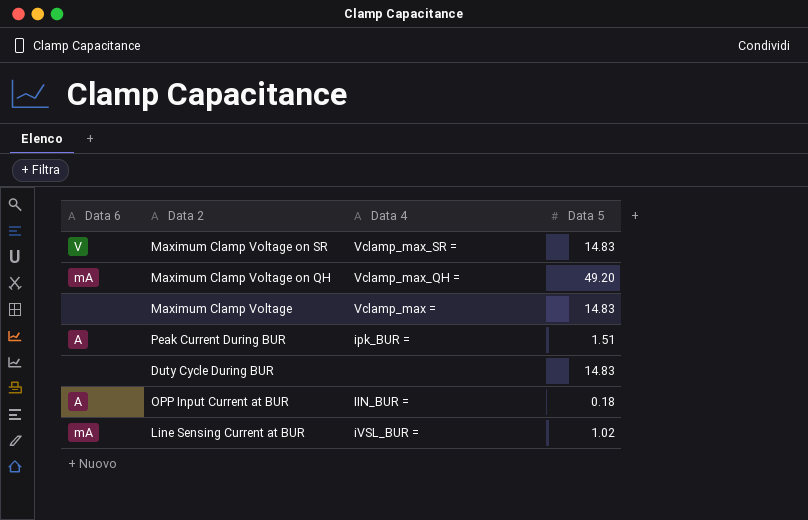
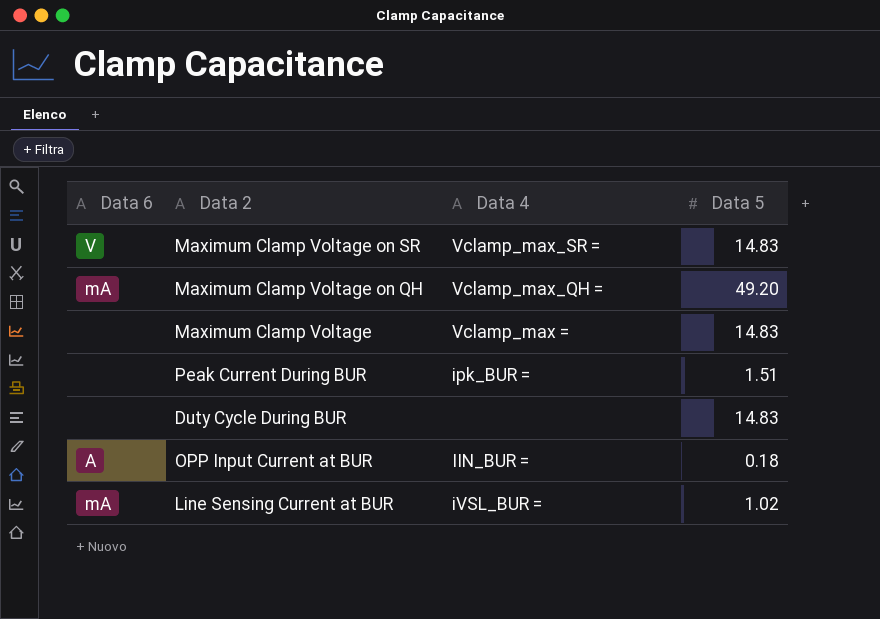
Peak Current During BUR | Data 6: A -> none

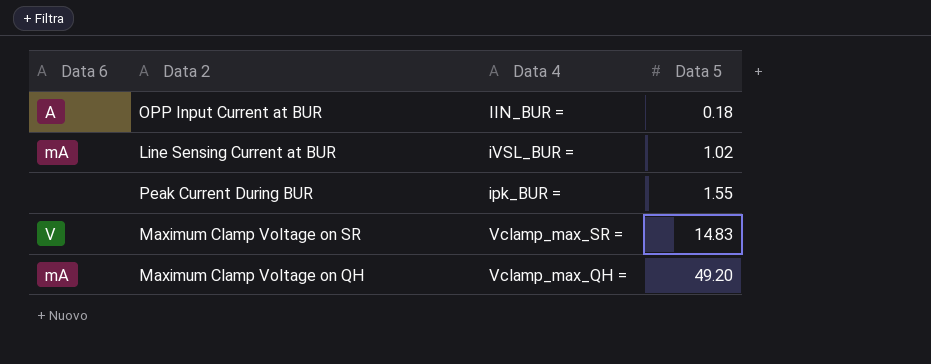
row order: none -> Data 5 ascending
row Maximum Clamp Voltage: none | Vclamp_max = | 14.83 -> none
row Duty Cycle During BUR: none | none | 14.83 -> none
Peak Current During BUR | Data 5: 1.51 -> 1.55

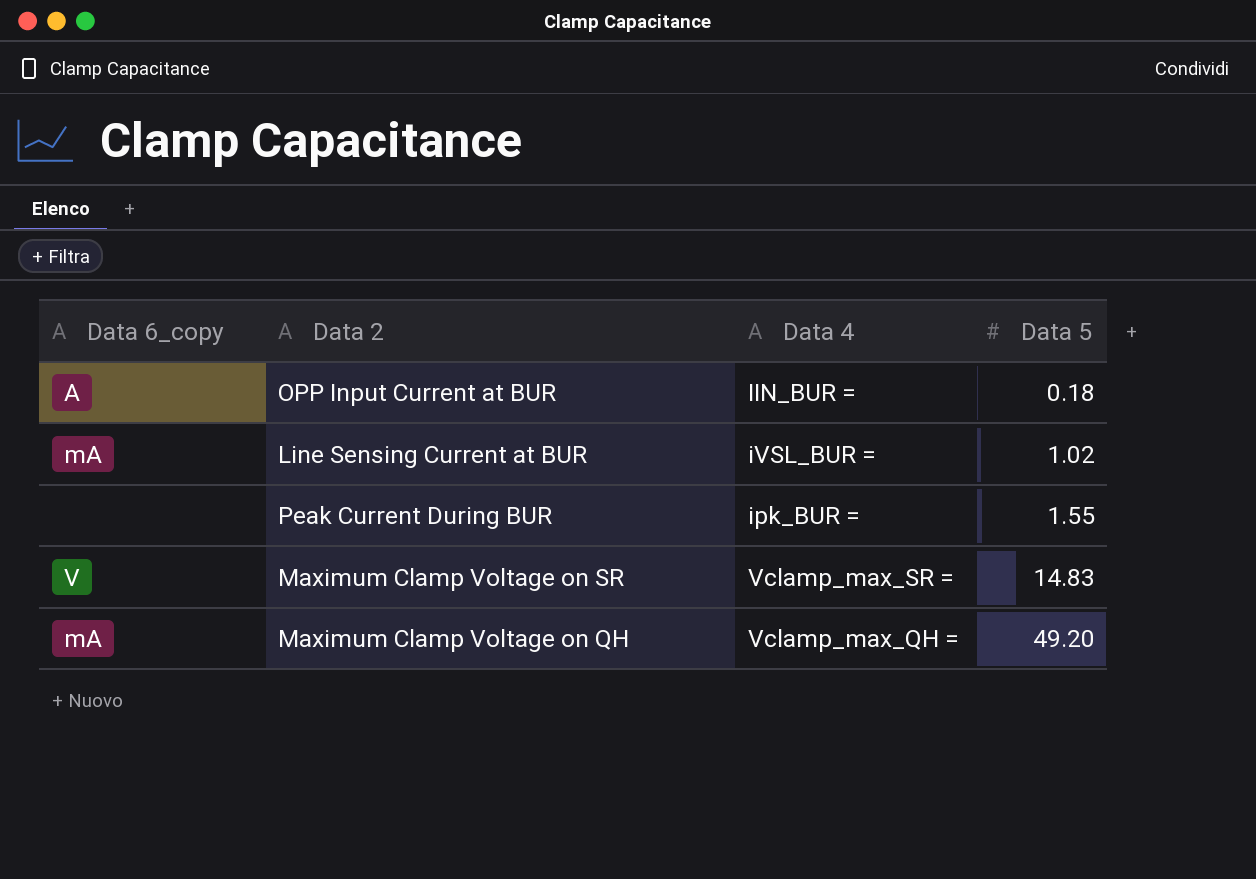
column name: Data 6 -> Data 6_copy

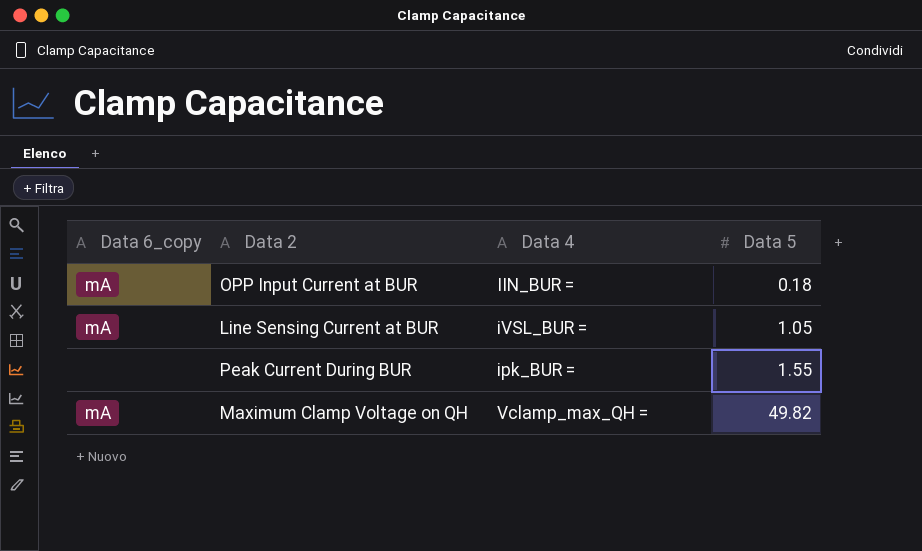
row Maximum Clamp Voltage on SR: V | Vclamp_max_SR = | 14.83 -> none
OPP Input Current at BUR | Data 6_copy: A -> mA
Line Sensing Current at BUR | Data 5: 1.02 -> 1.05
Maximum Clamp Voltage on QH | Data 5: 49.20 -> 49.82

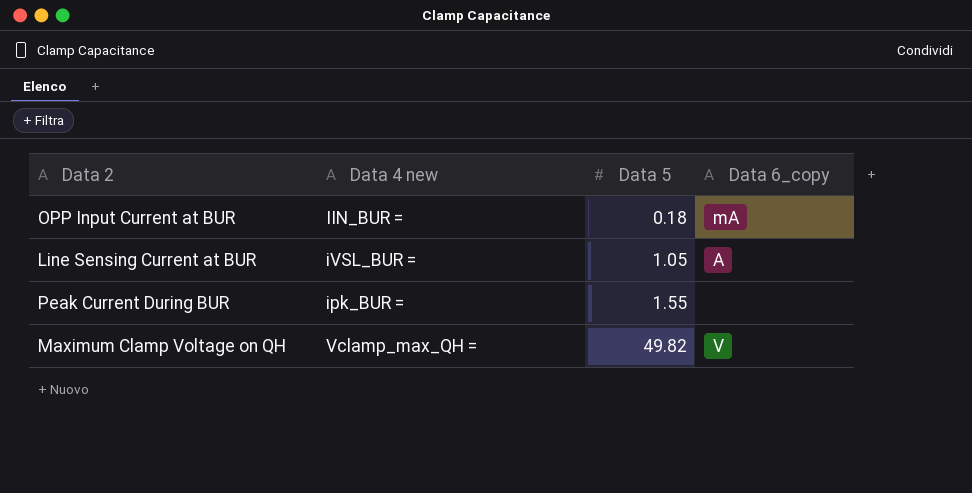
column name: Data 4 -> Data 4 new
column Data 6_copy | position: 1 -> 4
Line Sensing Current at BUR | Data 6_copy: mA -> A
Maximum Clamp Voltage on QH | Data 6_copy: mA -> V

